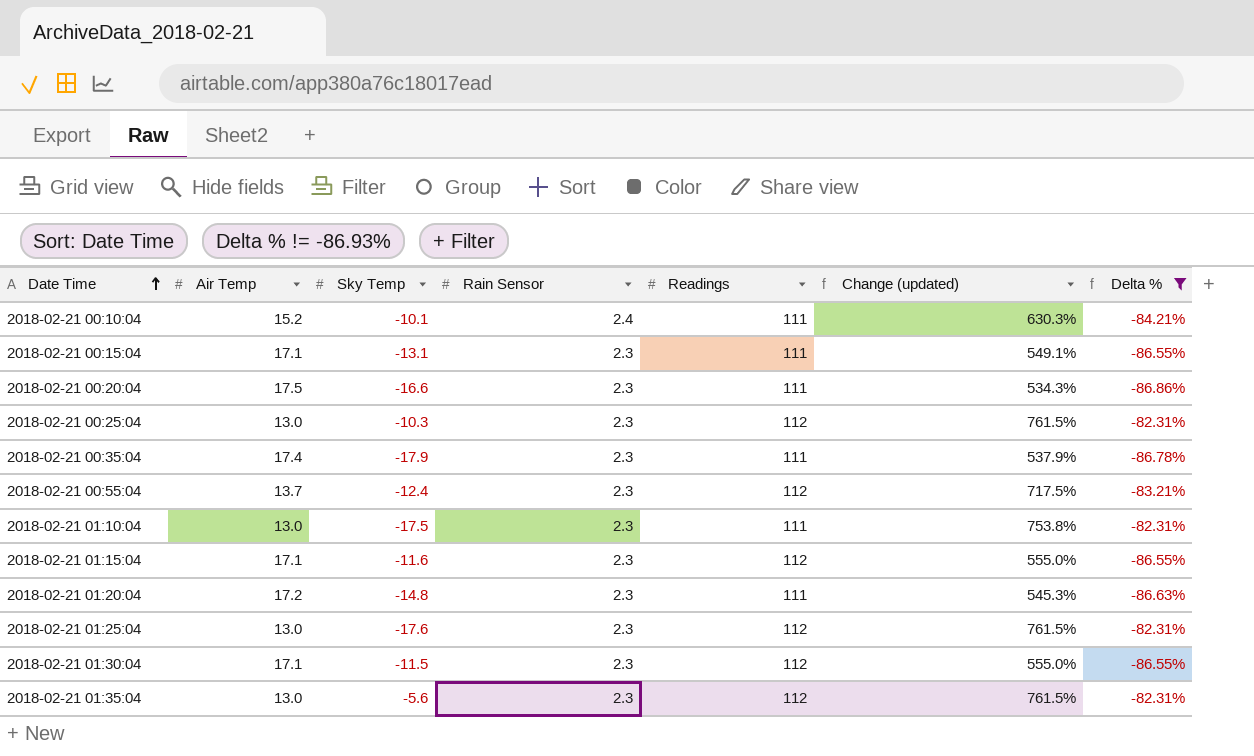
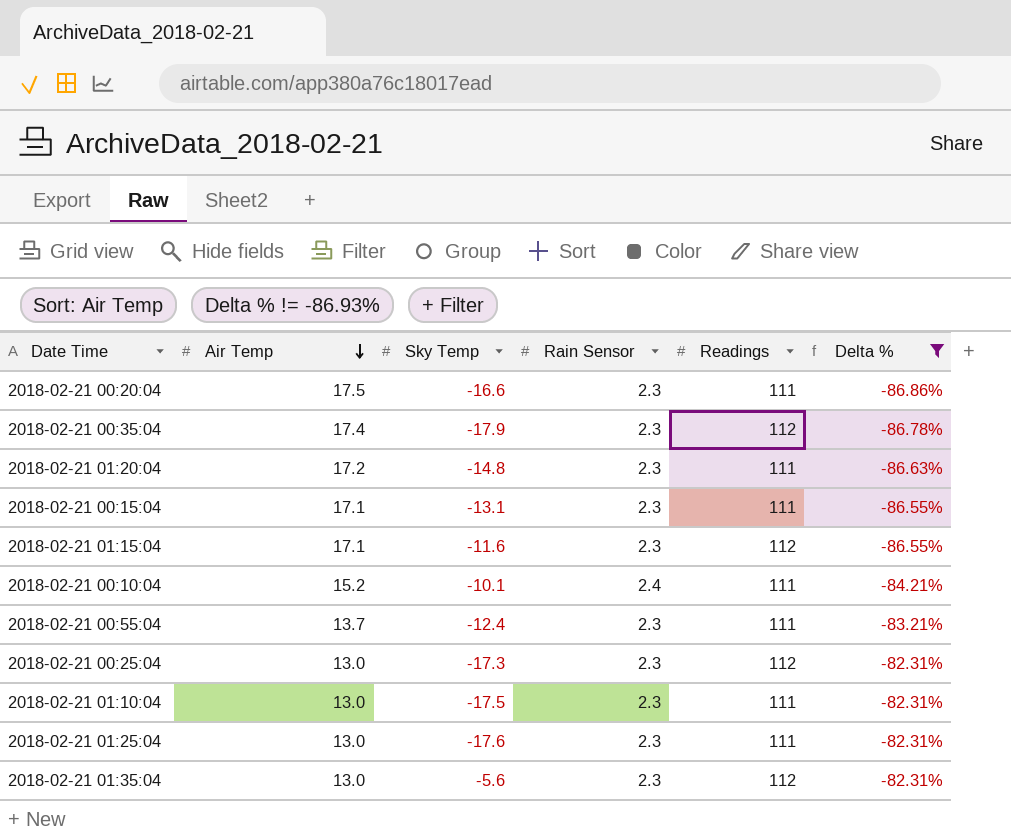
row order: Date Time ascending -> Air Temp descending
column Change (updated) | formula: ([Readings] - [Air Temp]) / [Air Temp] -> none
row 2018-02-21 01:30:04: 17.1 | -11.5 | 2.3 | 112 | 555.0% | -86.55% -> none
2018-02-21 00:35:04 | Readings: 111 -> 112
2018-02-21 00:55:04 | Readings: 112 -> 111
2018-02-21 00:25:04 | Sky Temp: -10.3 -> -17.3
2018-02-21 01:25:04 | Readings: 112 -> 111

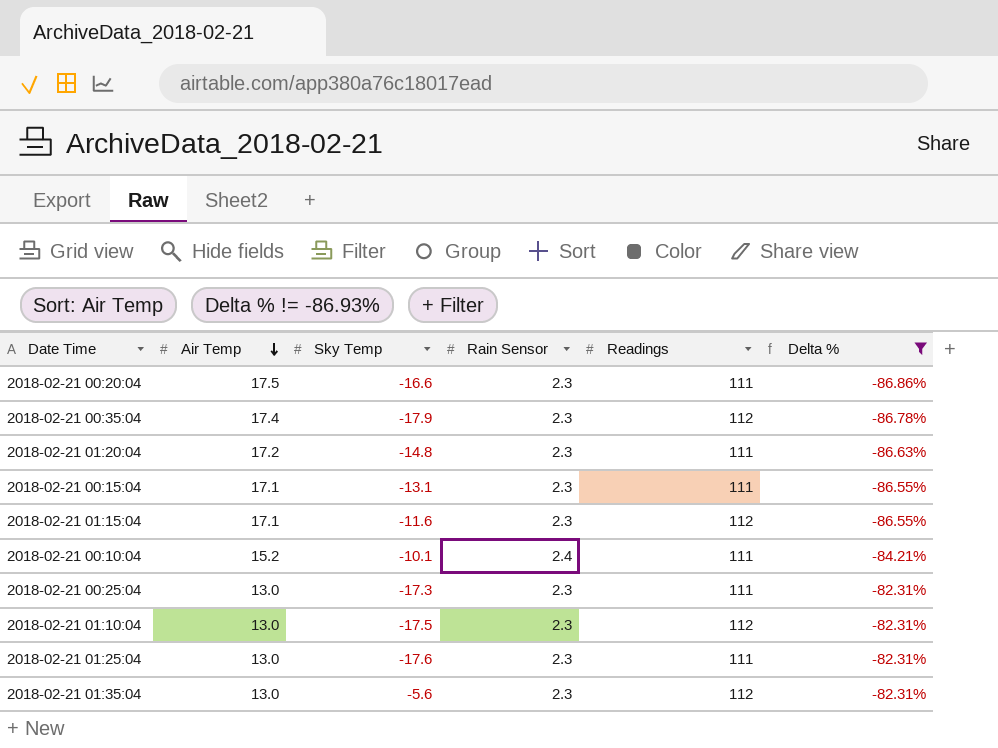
row 2018-02-21 00:55:04: 13.7 | -12.4 | 2.3 | 111 | -83.21% -> none
2018-02-21 00:25:04 | Readings: 112 -> 111
2018-02-21 01:10:04 | Readings: 111 -> 112

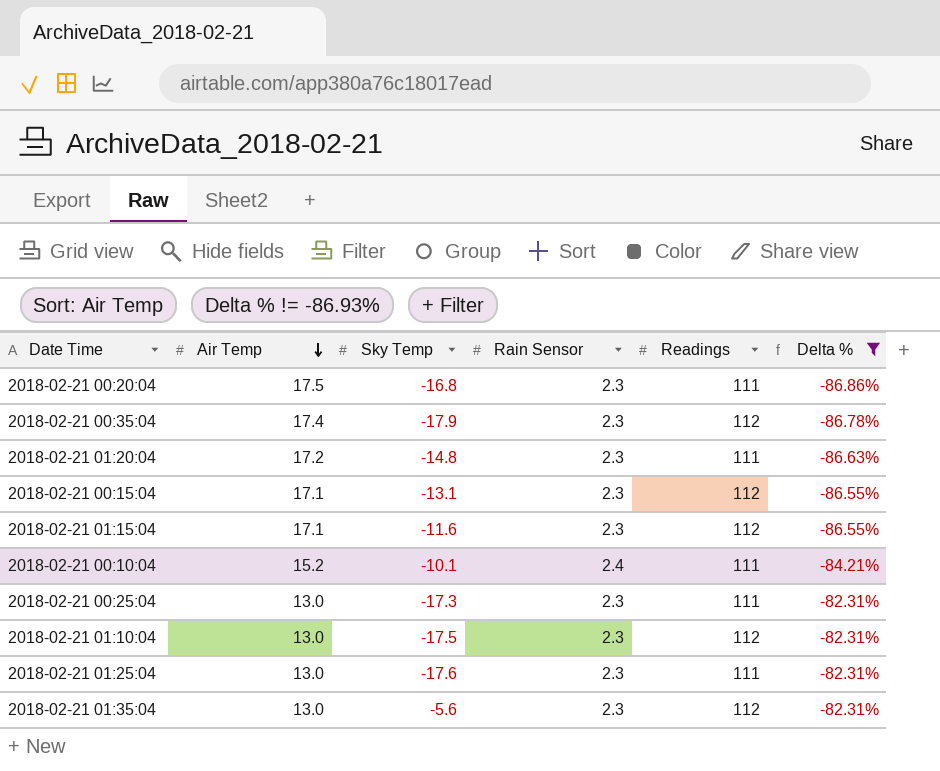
2018-02-21 00:20:04 | Sky Temp: -16.6 -> -16.8
2018-02-21 00:15:04 | Readings: 111 -> 112

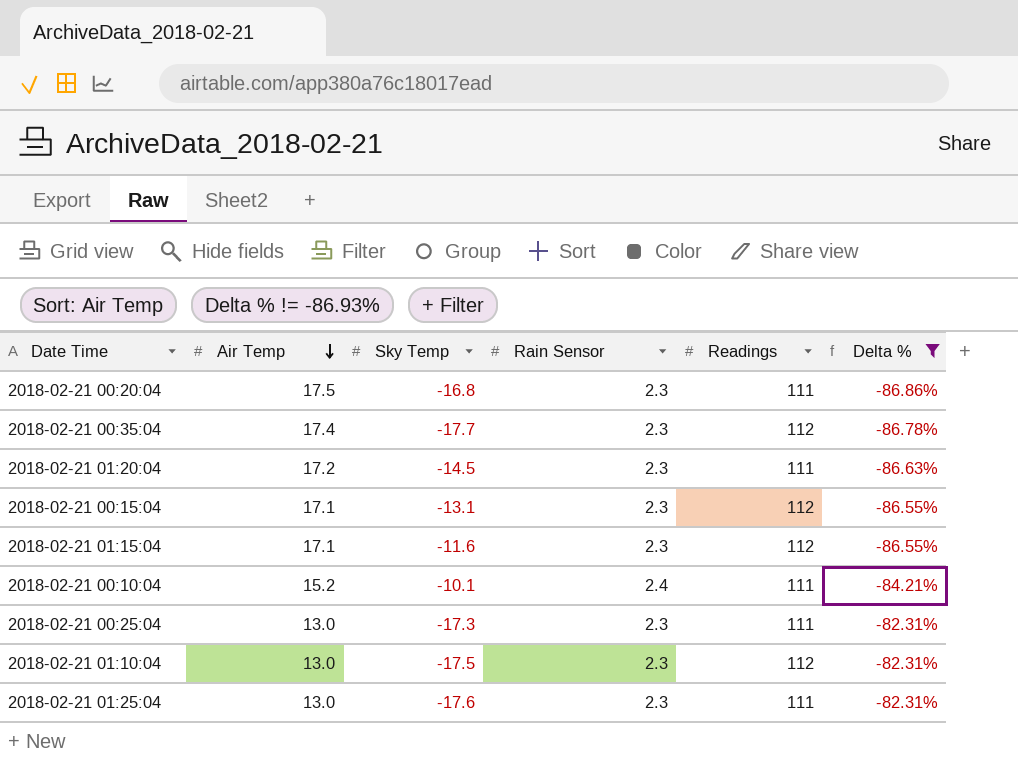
row 2018-02-21 01:35:04: 13.0 | -5.6 | 2.3 | 112 | -82.31% -> none
2018-02-21 00:35:04 | Sky Temp: -17.9 -> -17.7
2018-02-21 01:20:04 | Sky Temp: -14.8 -> -14.5

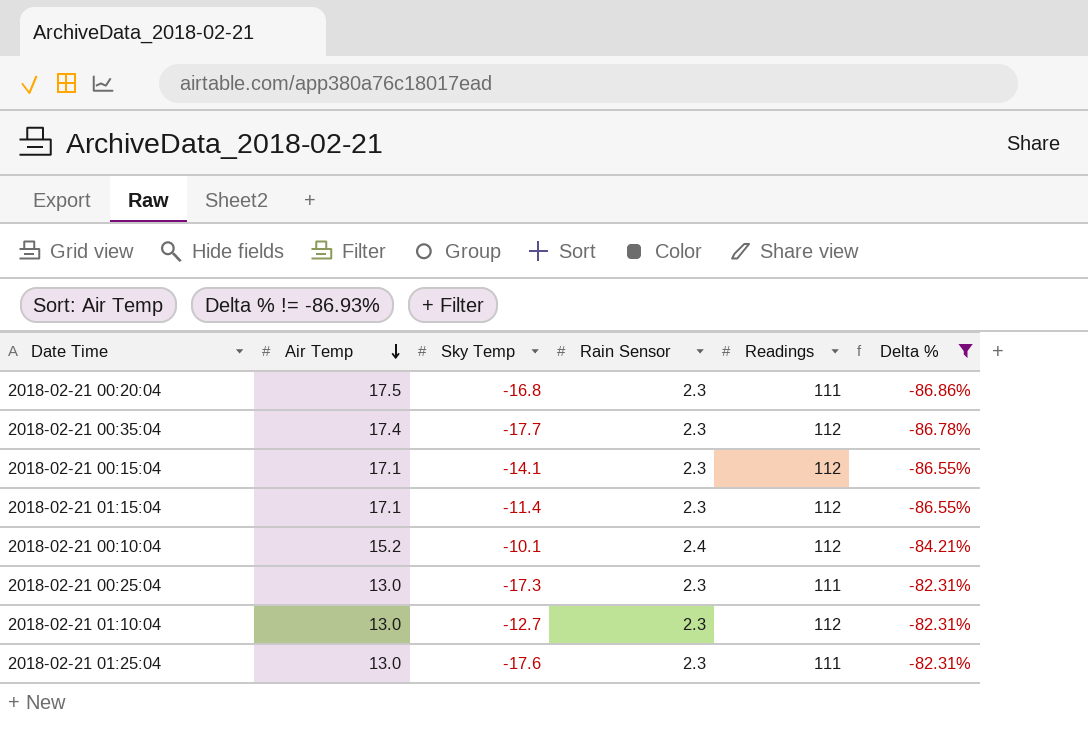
row 2018-02-21 01:20:04: 17.2 | -14.5 | 2.3 | 111 | -86.63% -> none
2018-02-21 00:15:04 | Sky Temp: -13.1 -> -14.1
2018-02-21 01:15:04 | Sky Temp: -11.6 -> -11.4
2018-02-21 00:10:04 | Readings: 111 -> 112
2018-02-21 01:10:04 | Sky Temp: -17.5 -> -12.7

